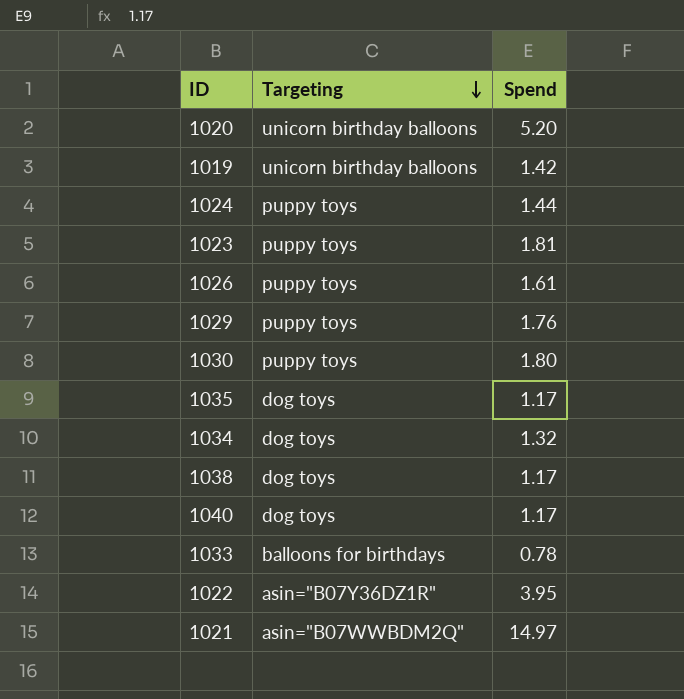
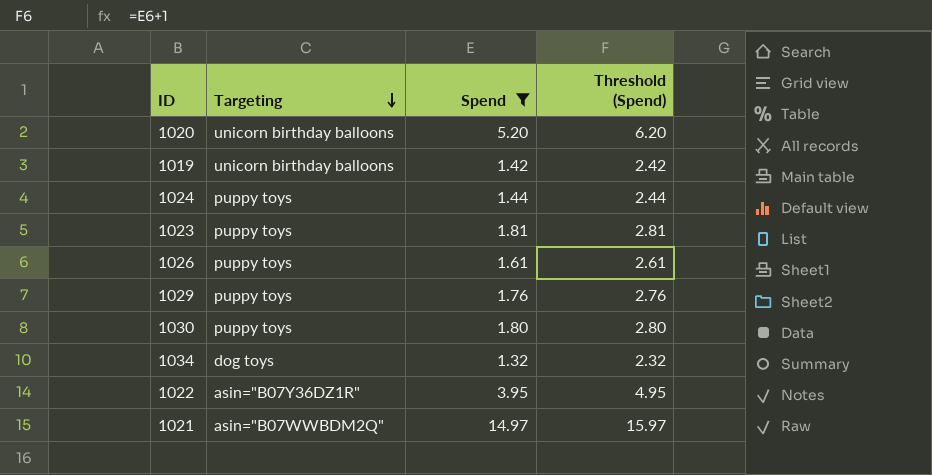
filter: none -> Spend >= 1.32
column Threshold (Spend) | formula: none -> [Spend] + 1

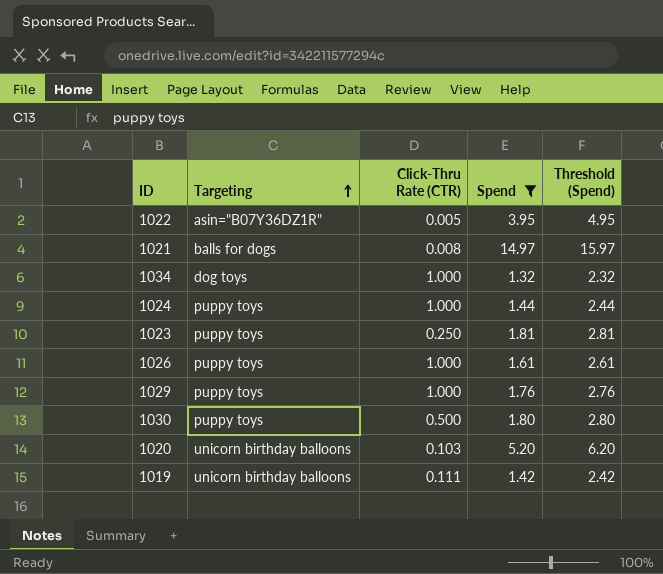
row order: Targeting descending -> Targeting ascending
column Click-Thru Rate (CTR) | position: none -> 3
1021 | Targeting: asin="B07WWBDM2Q" -> balls for dogs

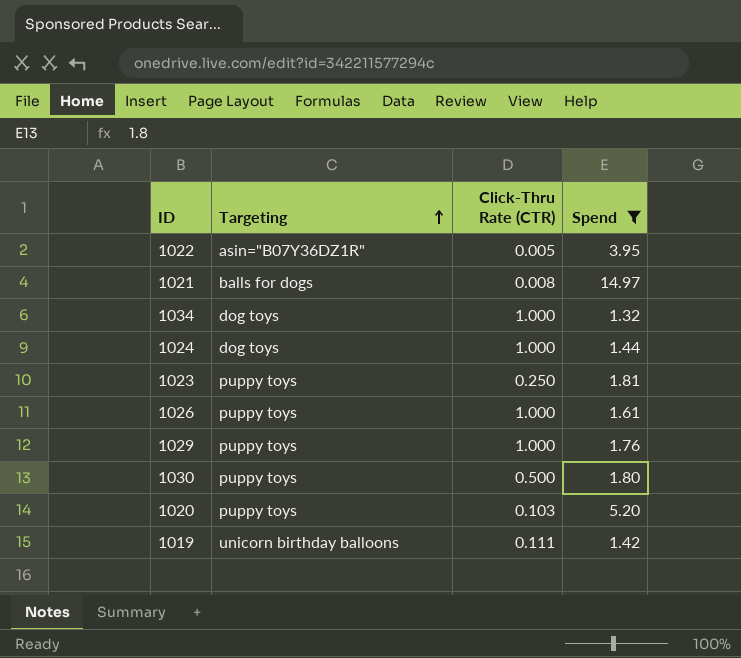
column Threshold (Spend) | formula: [Spend] + 1 -> none
1024 | Targeting: puppy toys -> dog toys
1020 | Targeting: unicorn birthday balloons -> puppy toys

